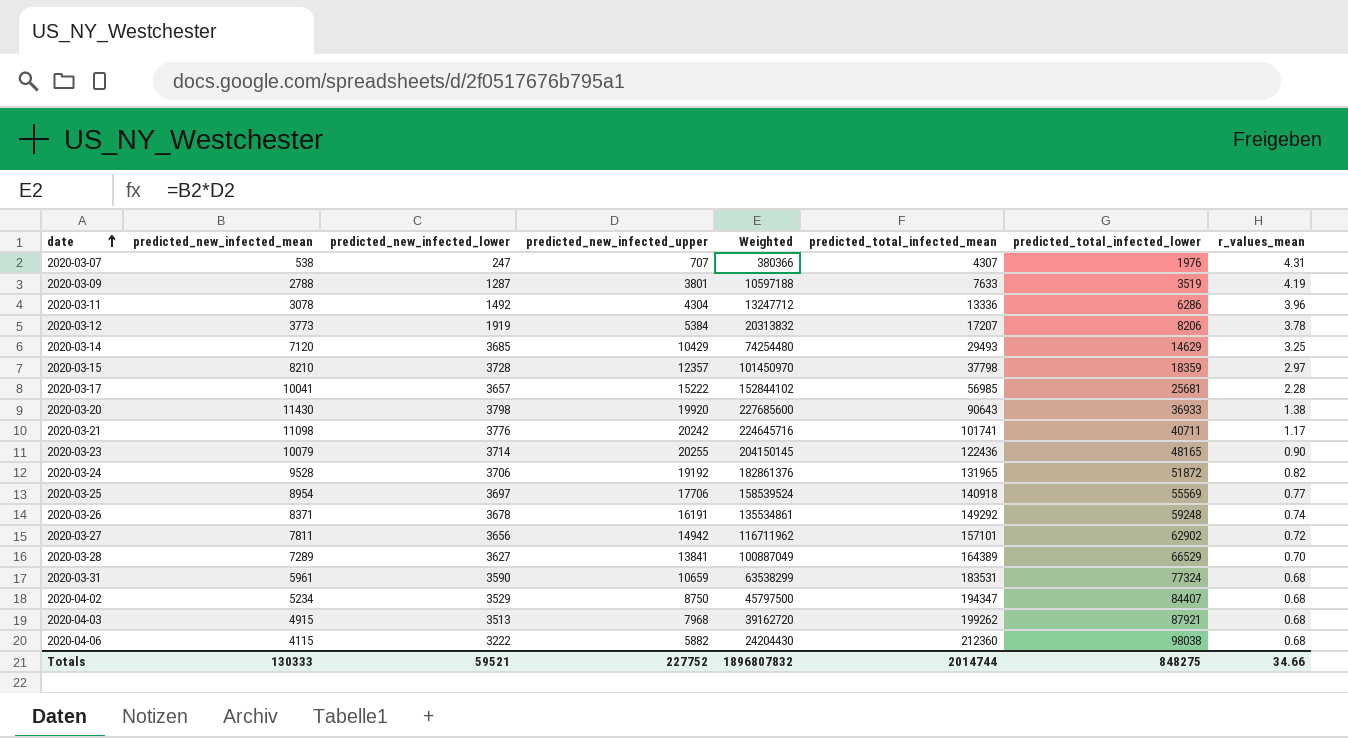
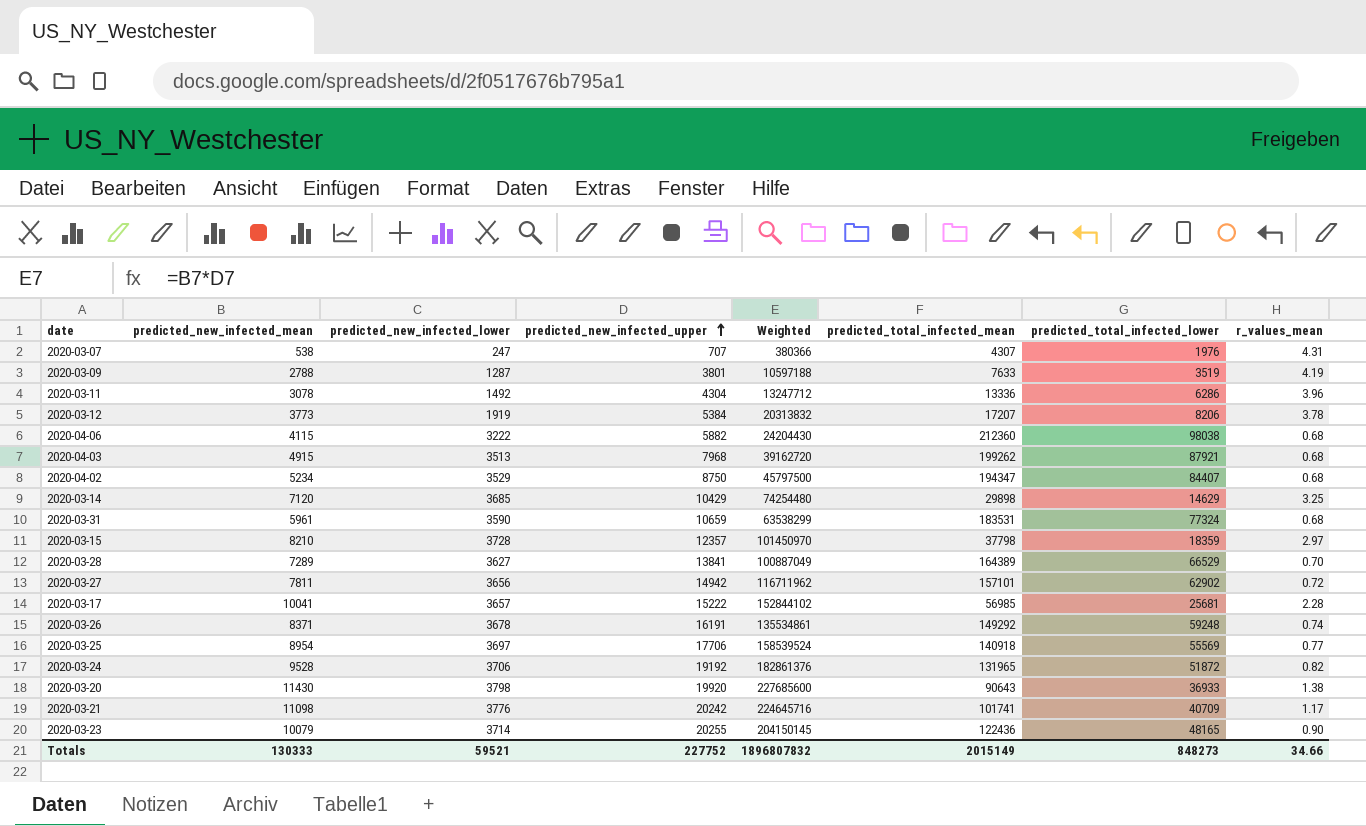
row order: date ascending -> predicted_new_infected_upper ascending
2020-03-14 | predicted_total_infected_mean: 29493 -> 29898
2020-03-21 | predicted_total_infected_lower: 40711 -> 40709
Totals | predicted_total_infected_mean: 2014744 -> 2015149
Totals | predicted_total_infected_lower: 848275 -> 848273

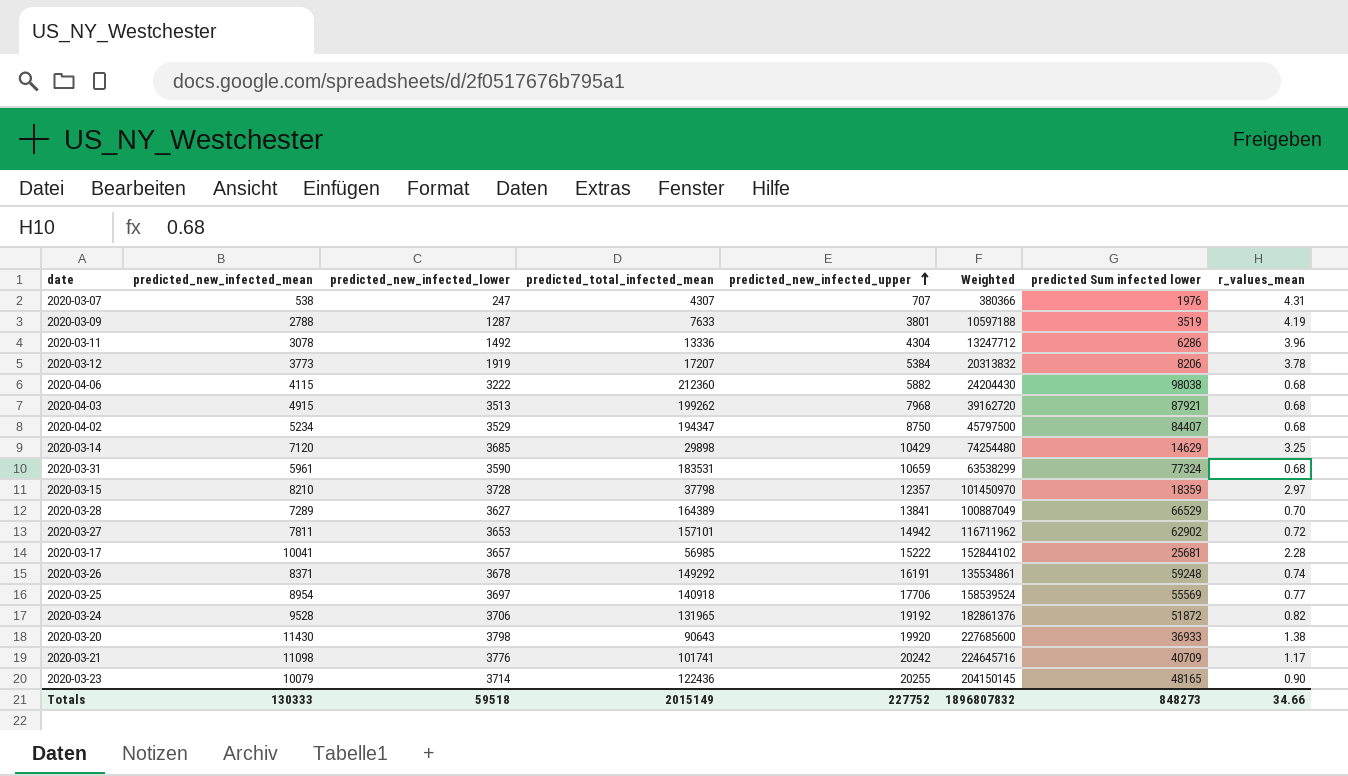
column predicted_total_infected_mean | position: 6 -> 4
column name: predicted_total_infected_lower -> predicted Sum infected lower
2020-03-27 | predicted_new_infected_lower: 3656 -> 3653
Totals | predicted_new_infected_lower: 59521 -> 59518

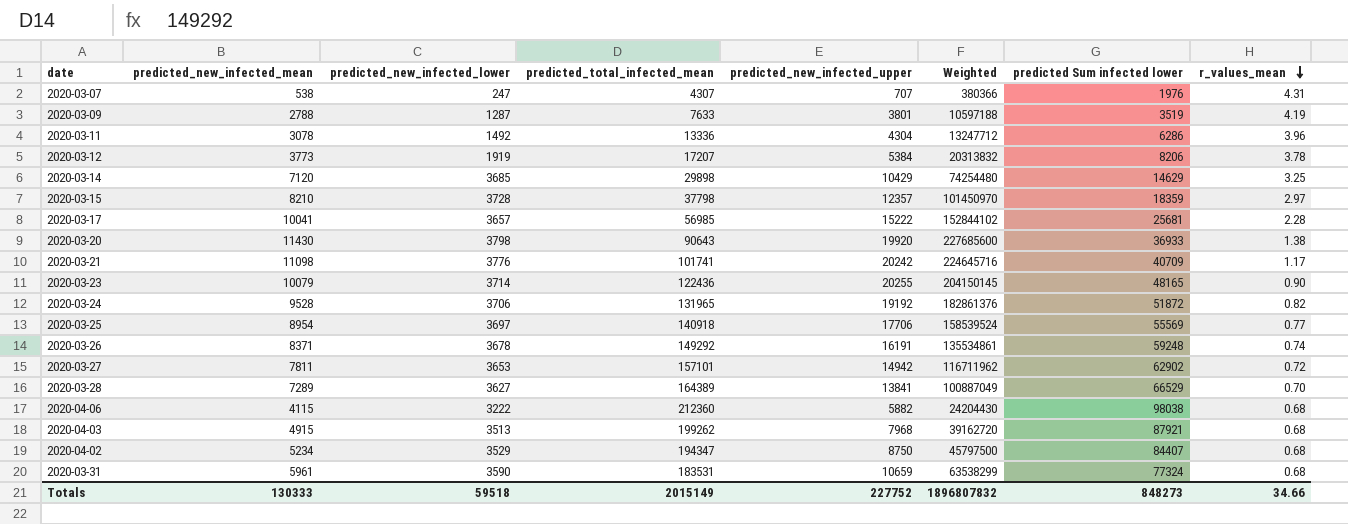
row order: predicted_new_infected_upper ascending -> r_values_mean descending

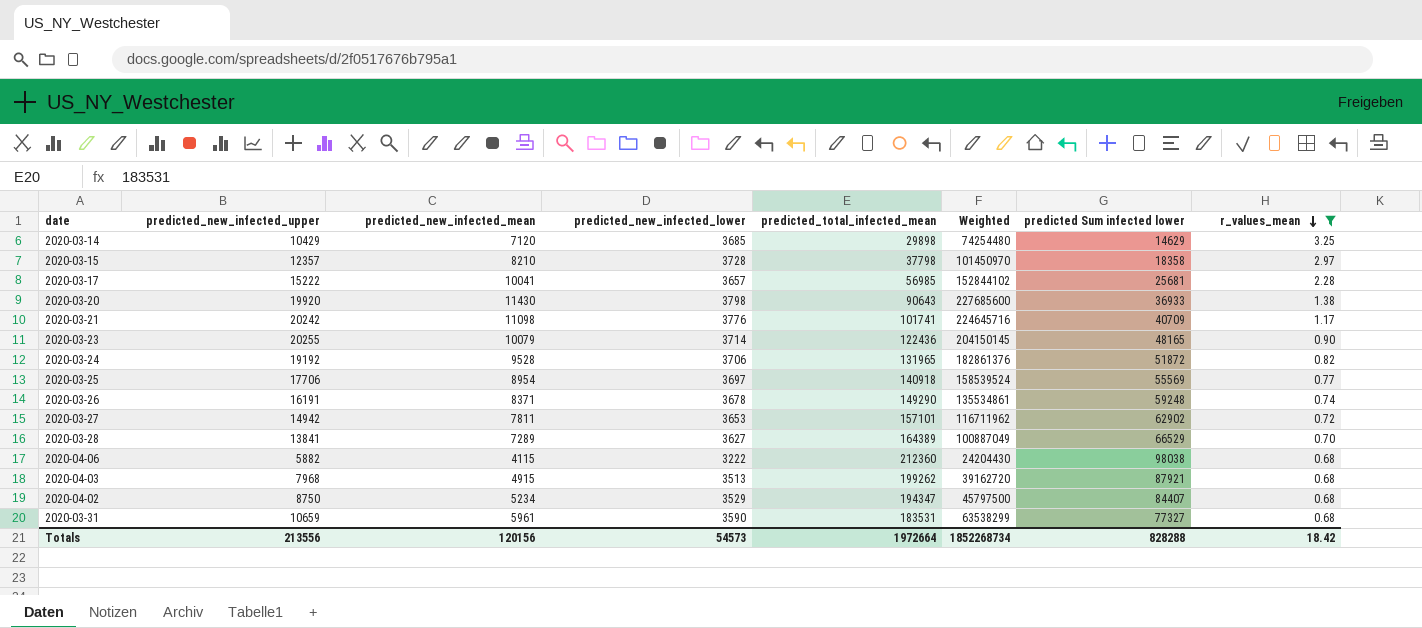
filter: none -> r_values_mean <= 3.25
column predicted_new_infected_upper | position: 5 -> 2
2020-03-15 | predicted Sum infected lower: 18359 -> 18358
2020-03-26 | predicted_total_infected_mean: 149292 -> 149290
2020-03-31 | predicted Sum infected lower: 77324 -> 77327
Totals | predicted_new_infected_upper: 227752 -> 213556
Totals | predicted_new_infected_mean: 130333 -> 120156
Totals | predicted_new_infected_lower: 59518 -> 54573
Totals | predicted_total_infected_mean: 2015149 -> 1972664
Totals | Weighted: 1896807832 -> 1852268734
Totals | predicted Sum infected lower: 848273 -> 828288
Totals | r_values_mean: 34.66 -> 18.42

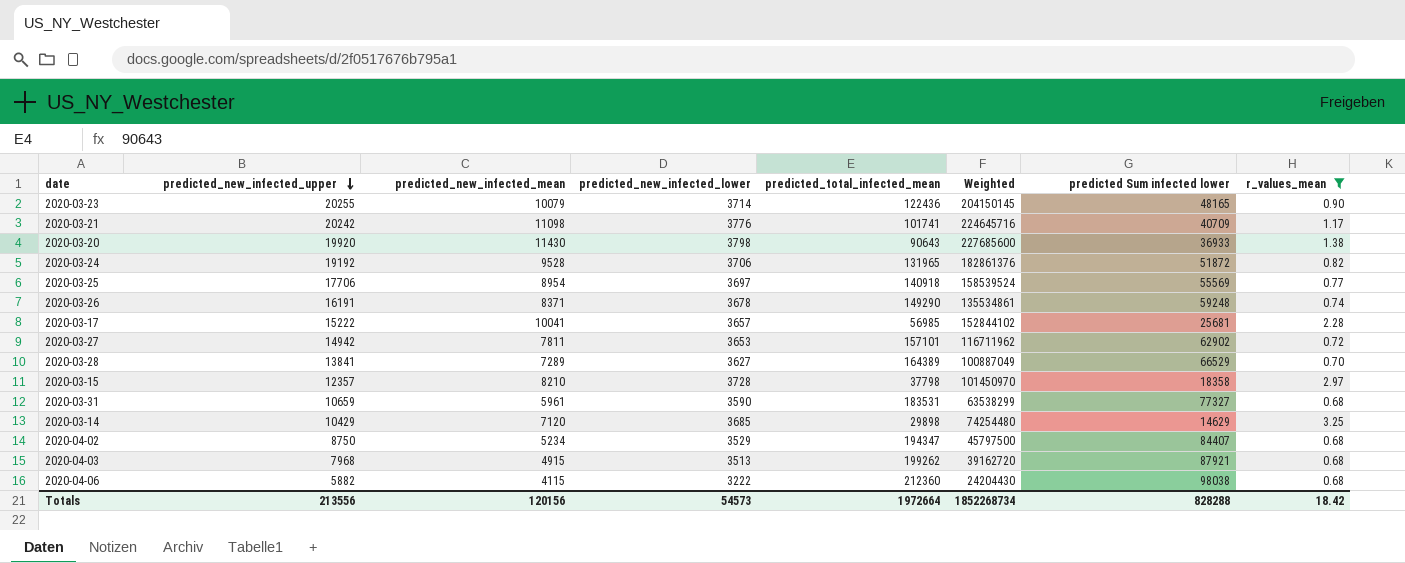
row order: r_values_mean descending -> predicted_new_infected_upper descending

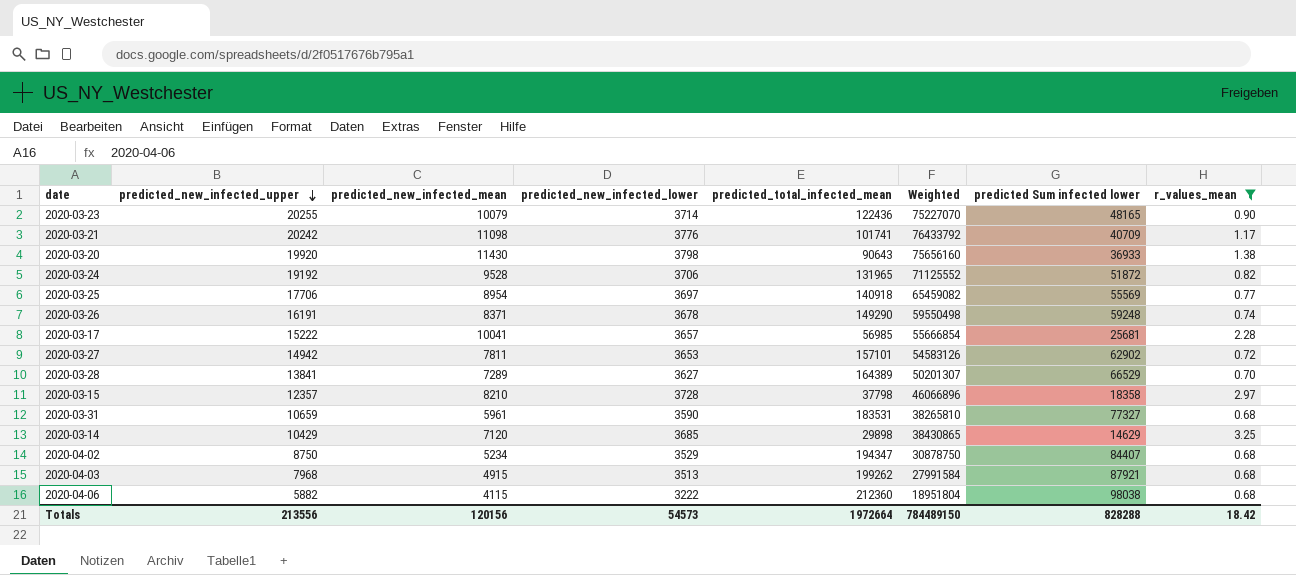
column Weighted | formula: [predicted_new_infected_upper] * [predicted_new_infected_mean] -> [predicted_new_infected_upper] * [predicted_new_infected_lower]
Totals | Weighted: 1852268734 -> 784489150

